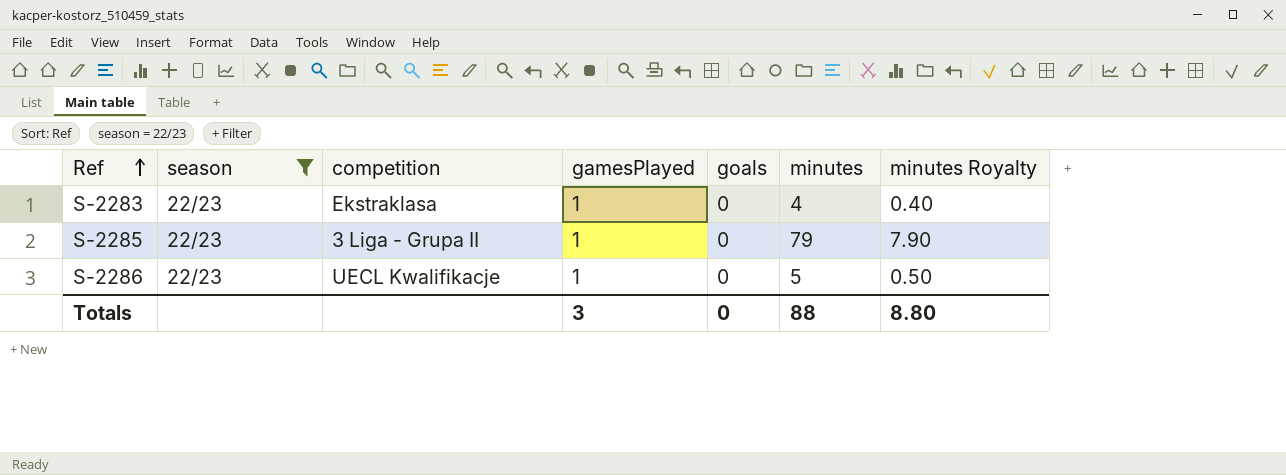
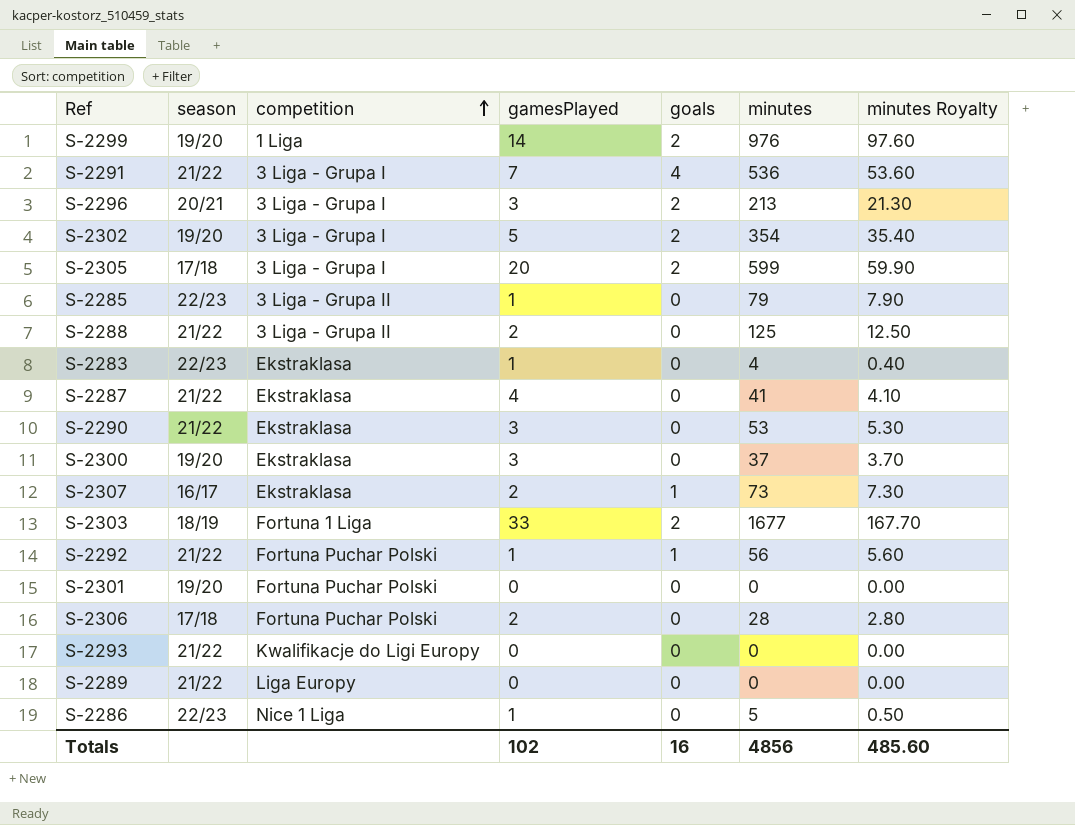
filter: season = 22/23 -> none
row order: Ref ascending -> competition ascending
S-2286 | competition: UECL Kwalifikacje -> Nice 1 Liga
Totals | gamesPlayed: 3 -> 102
Totals | goals: 0 -> 16
Totals | minutes: 88 -> 4856
Totals | minutes Royalty: 8.80 -> 485.60

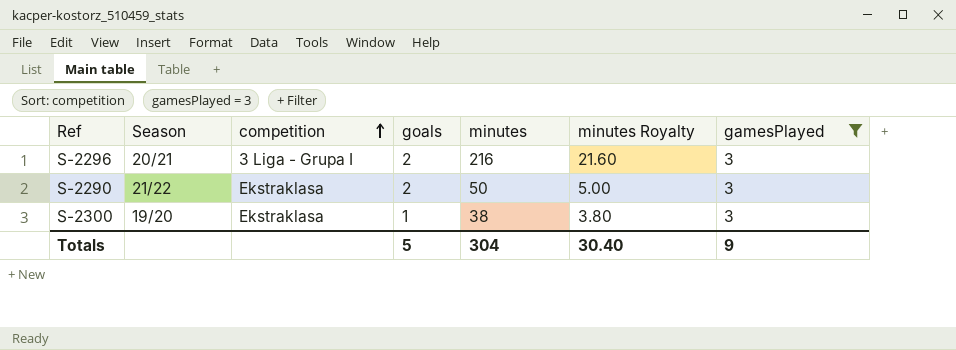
filter: none -> gamesPlayed = 3
column name: season -> Season
column gamesPlayed | position: 4 -> 7
S-2296 | minutes: 213 -> 216
S-2296 | minutes Royalty: 21.30 -> 21.60
S-2290 | goals: 0 -> 2
S-2290 | minutes: 53 -> 50
S-2290 | minutes Royalty: 5.30 -> 5.00
S-2300 | goals: 0 -> 1
S-2300 | minutes: 37 -> 38
S-2300 | minutes Royalty: 3.70 -> 3.80
Totals | goals: 16 -> 5
Totals | minutes: 4856 -> 304
Totals | minutes Royalty: 485.60 -> 30.40
Totals | gamesPlayed: 102 -> 9

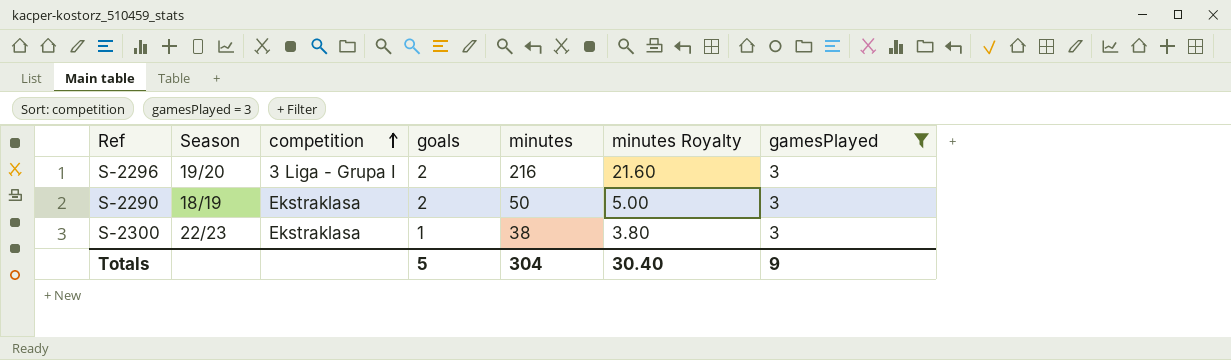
S-2296 | Season: 20/21 -> 19/20
S-2290 | Season: 21/22 -> 18/19
S-2300 | Season: 19/20 -> 22/23

